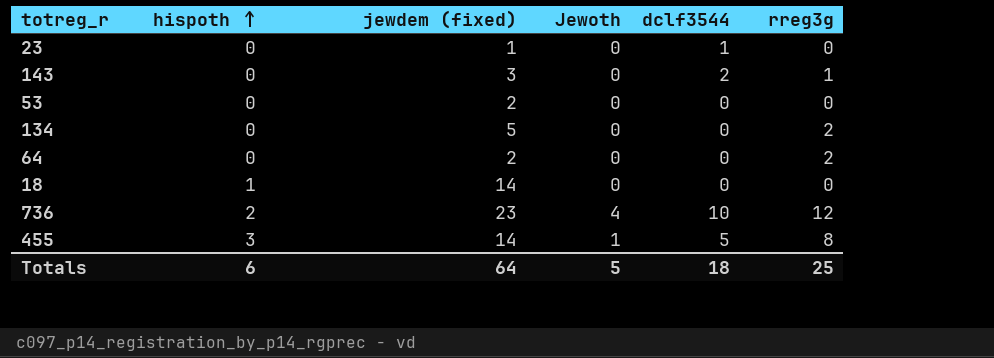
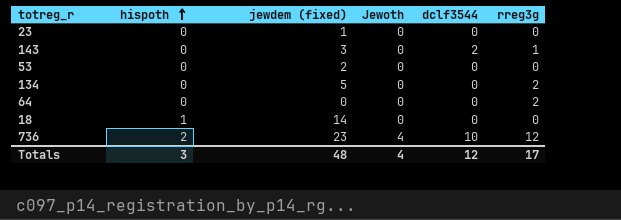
row 455: 3 | 14 | 1 | 5 | 8 -> none
23 | dclf3544: 1 -> 0
64 | jewdem (fixed): 2 -> 0
Totals | hispoth: 6 -> 3
Totals | jewdem (fixed): 64 -> 48
Totals | Jewoth: 5 -> 4
Totals | dclf3544: 18 -> 12
Totals | rreg3g: 25 -> 17

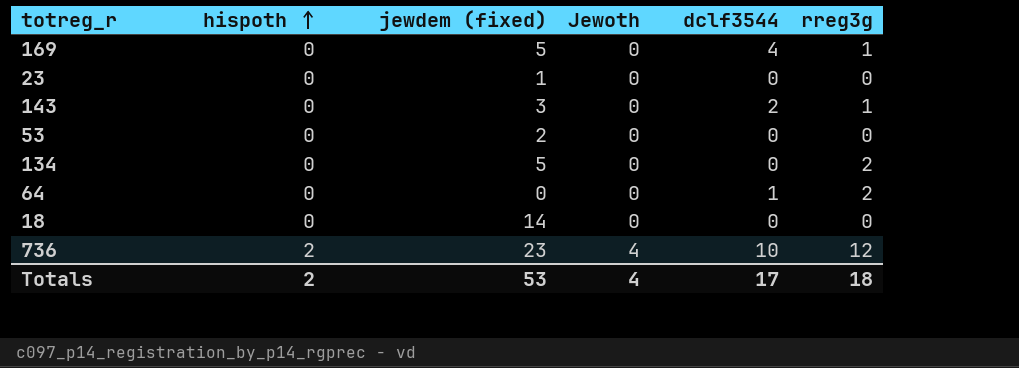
row 169: none -> 0 | 5 | 0 | 4 | 1
64 | dclf3544: 0 -> 1
18 | hispoth: 1 -> 0
Totals | hispoth: 3 -> 2
Totals | jewdem (fixed): 48 -> 53
Totals | dclf3544: 12 -> 17
Totals | rreg3g: 17 -> 18

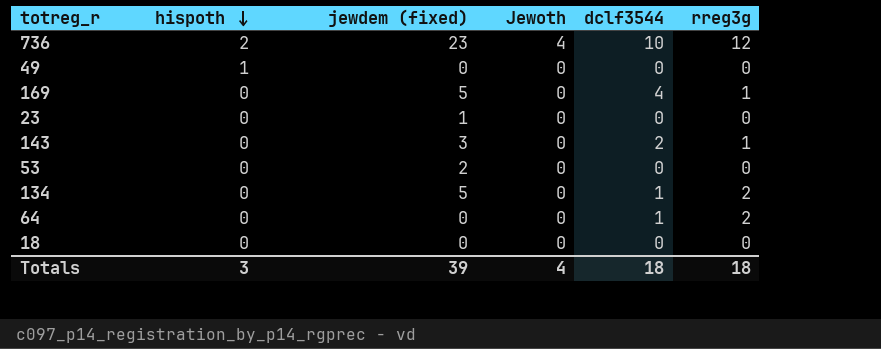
row order: hispoth ascending -> hispoth descending
row 49: none -> 1 | 0 | 0 | 0 | 0
134 | dclf3544: 0 -> 1
18 | jewdem (fixed): 14 -> 0
Totals | hispoth: 2 -> 3
Totals | jewdem (fixed): 53 -> 39
Totals | dclf3544: 17 -> 18

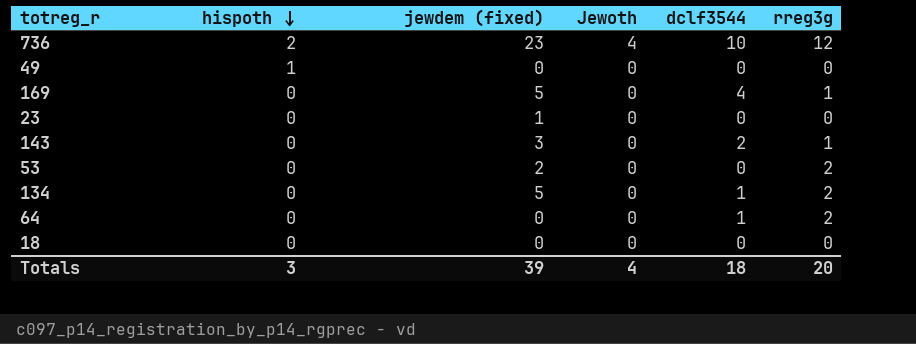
53 | rreg3g: 0 -> 2
Totals | rreg3g: 18 -> 20

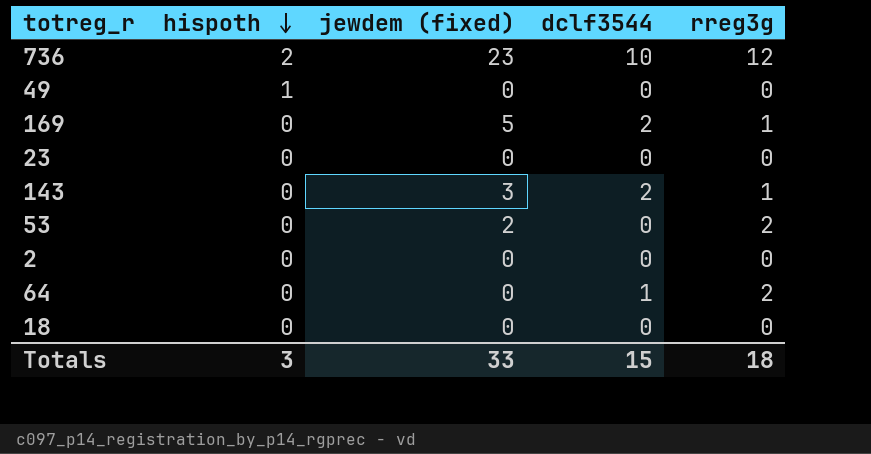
column Jewoth | position: 4 -> none
row 134: 0 | 5 | 0 | 1 | 2 -> none
169 | dclf3544: 4 -> 2
23 | jewdem (fixed): 1 -> 0
row 2: none -> 0 | 0 | 0 | 0
Totals | jewdem (fixed): 39 -> 33
Totals | dclf3544: 18 -> 15
Totals | rreg3g: 20 -> 18

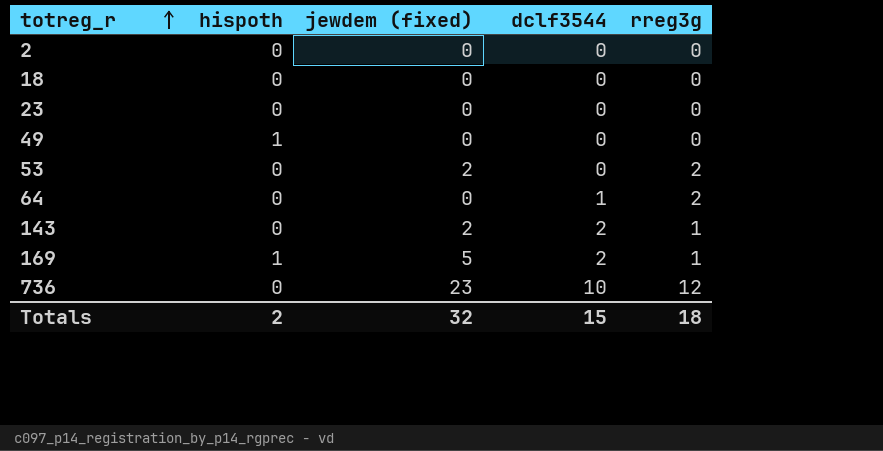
row order: hispoth descending -> totreg_r ascending
143 | jewdem (fixed): 3 -> 2
169 | hispoth: 0 -> 1
736 | hispoth: 2 -> 0
Totals | hispoth: 3 -> 2
Totals | jewdem (fixed): 33 -> 32

